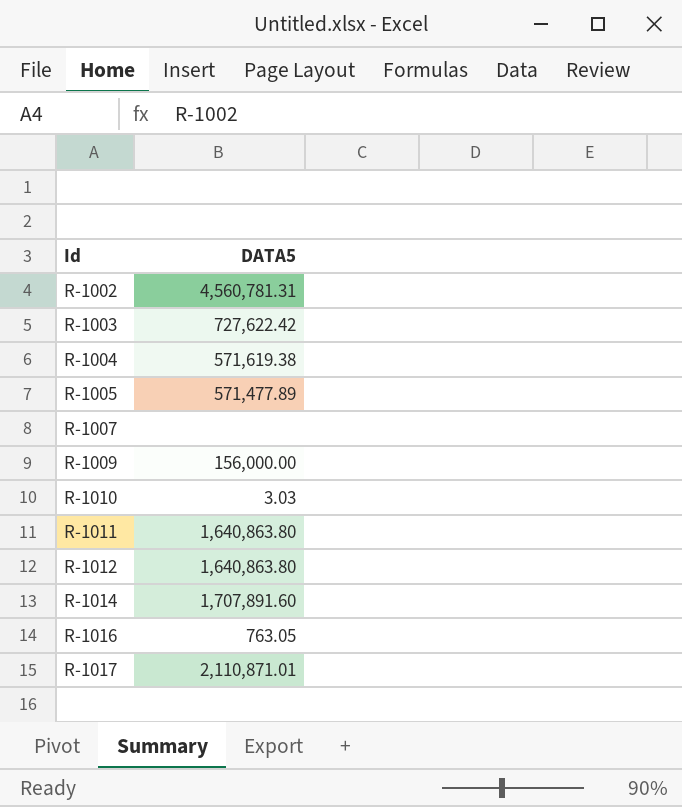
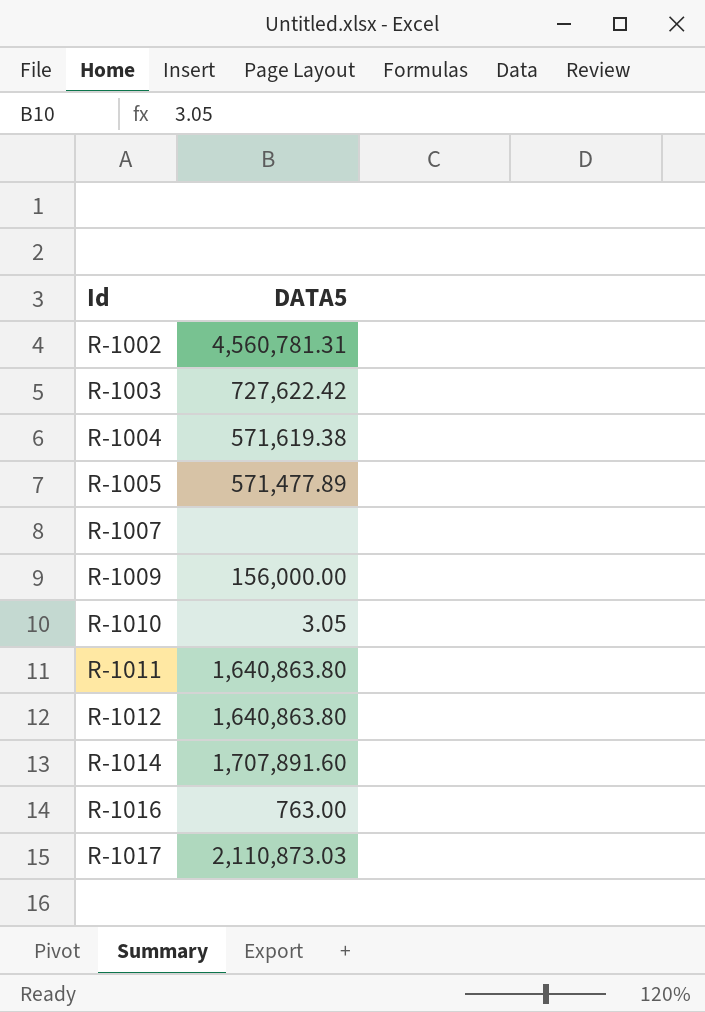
R-1010 | DATA5: 3.03 -> 3.05
R-1016 | DATA5: 763.05 -> 763.00
R-1017 | DATA5: 2,110,871.01 -> 2,110,873.03

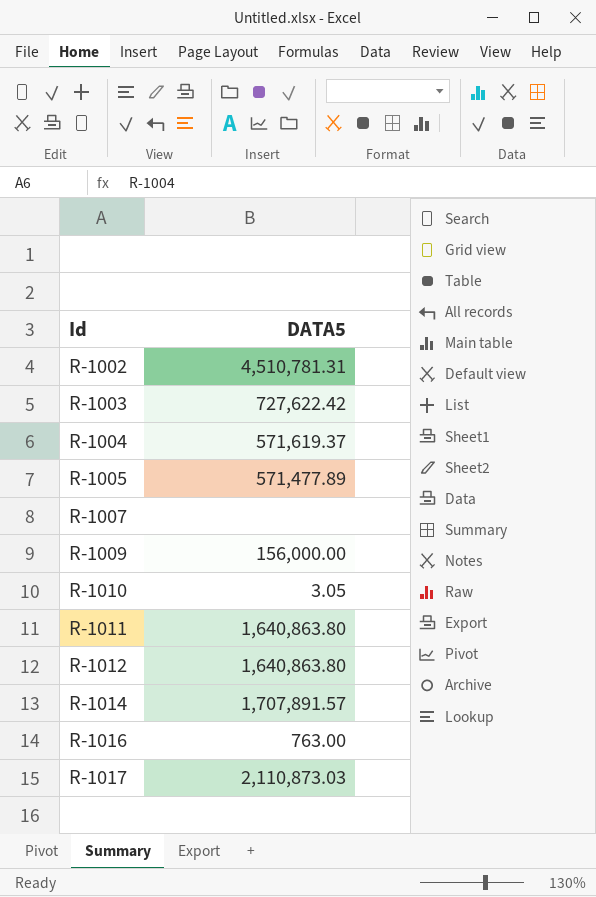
R-1002 | DATA5: 4,560,781.31 -> 4,510,781.31
R-1004 | DATA5: 571,619.38 -> 571,619.37
R-1014 | DATA5: 1,707,891.60 -> 1,707,891.57

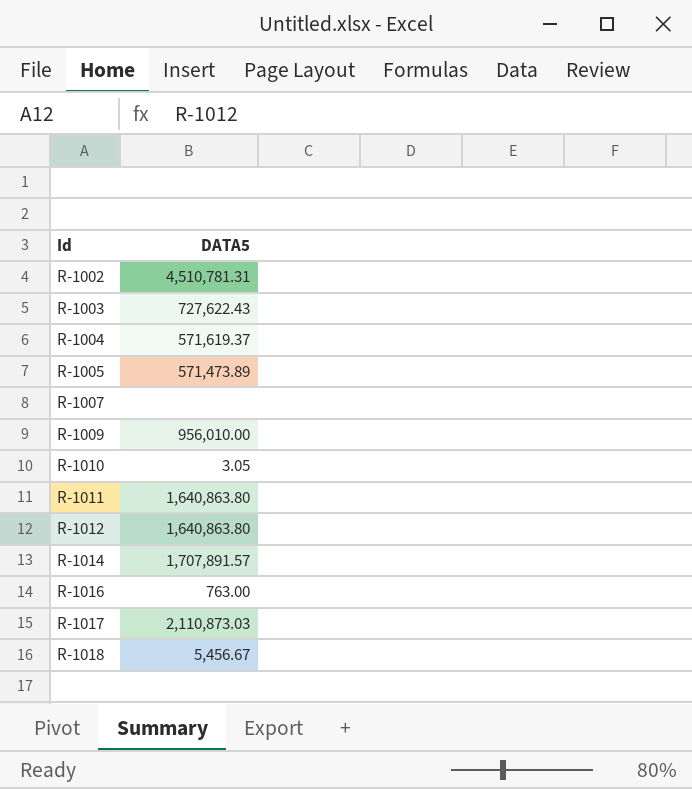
R-1003 | DATA5: 727,622.42 -> 727,622.43
R-1005 | DATA5: 571,477.89 -> 571,473.89
R-1009 | DATA5: 156,000.00 -> 956,010.00
row R-1018: none -> 5,456.67

